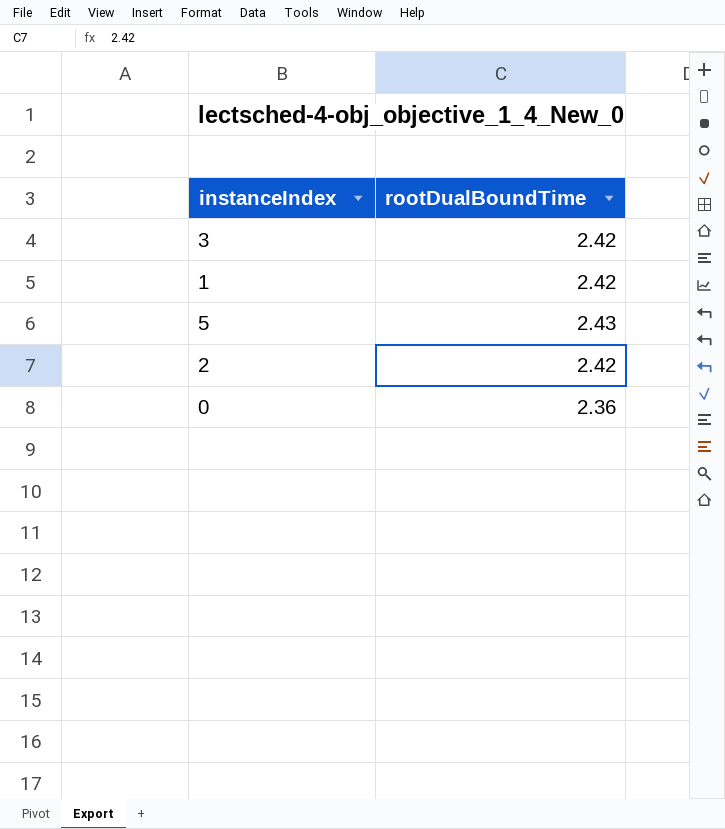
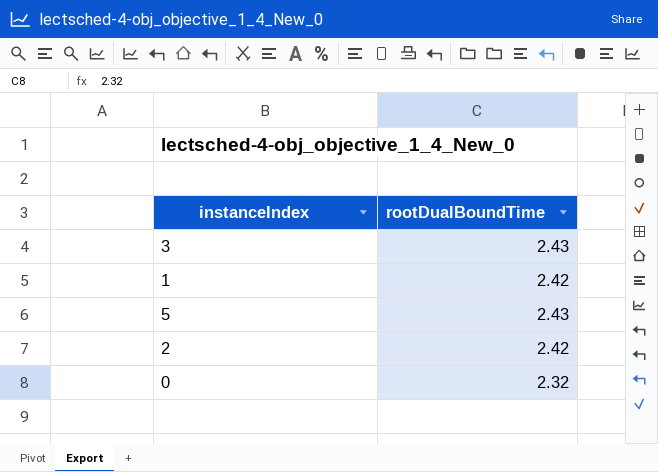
3 | rootDualBoundTime: 2.42 -> 2.43
0 | rootDualBoundTime: 2.36 -> 2.32

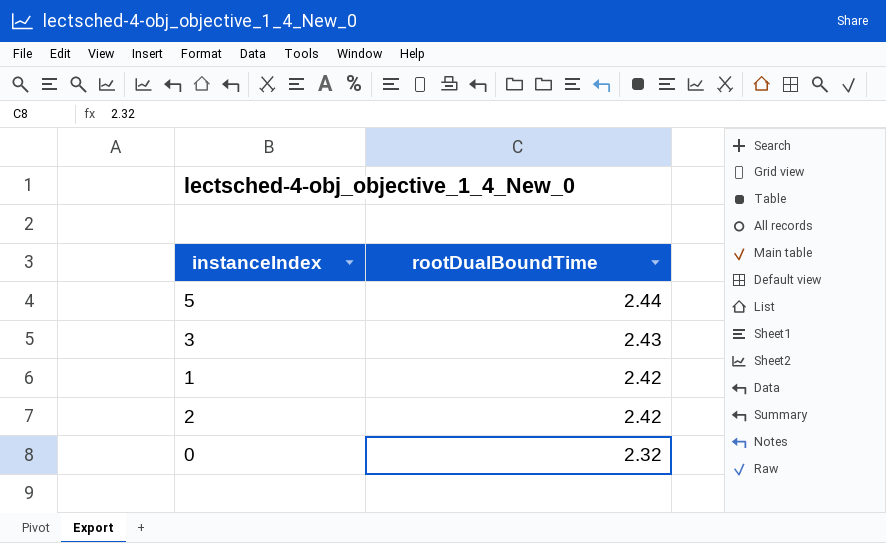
row order: none -> rootDualBoundTime descending
5 | rootDualBoundTime: 2.43 -> 2.44

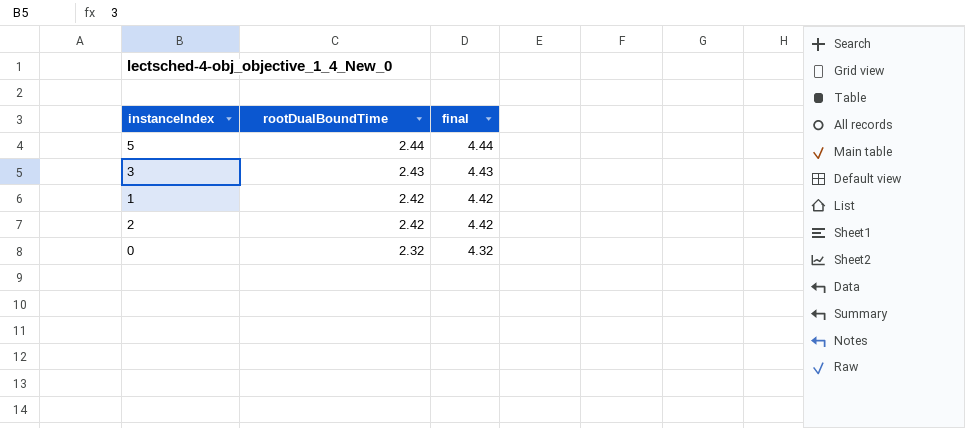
column final | formula: none -> [rootDualBoundTime] + 2

